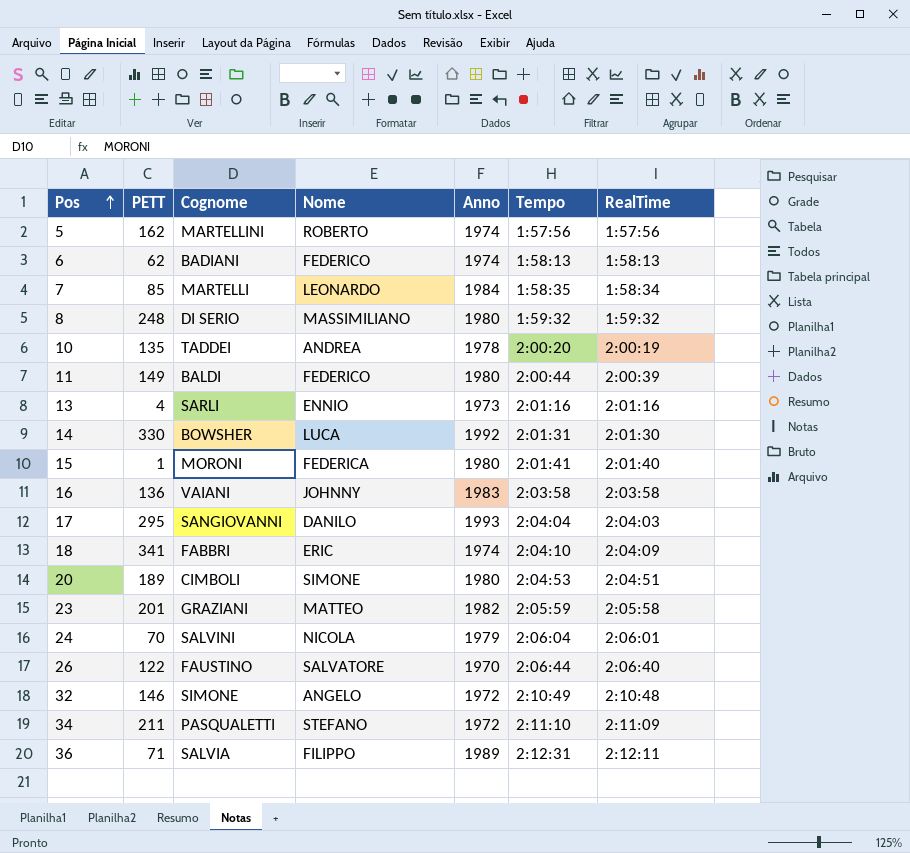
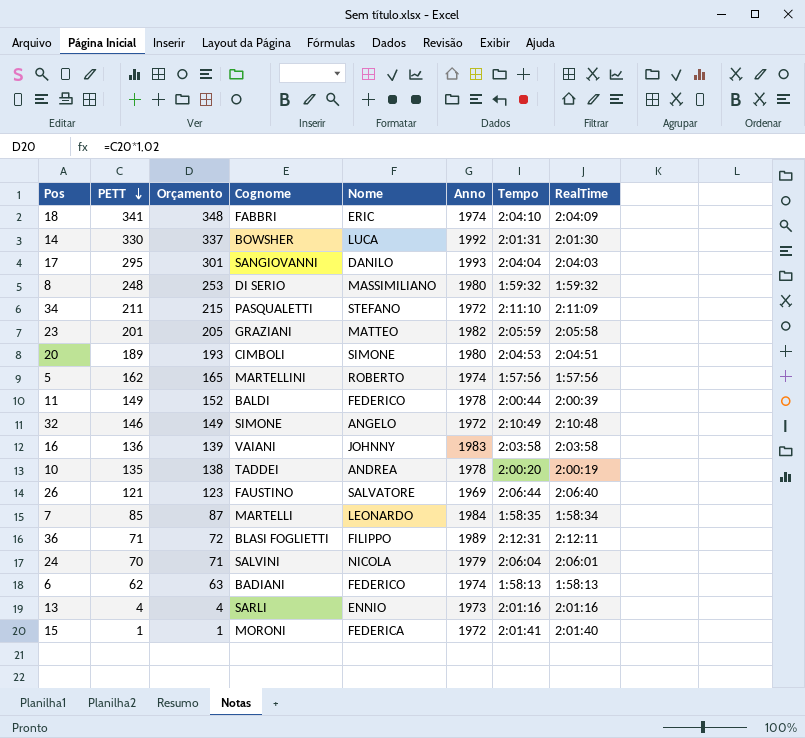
row order: Pos ascending -> PETT descending
column Orçamento | formula: none -> [PETT] * 1,02
11 | Anno: 1980 -> 1978
26 | PETT: 122 -> 121
26 | Anno: 1970 -> 1969
36 | Cognome: SALVIA -> BLASI FOGLIETTI
15 | Anno: 1980 -> 1972

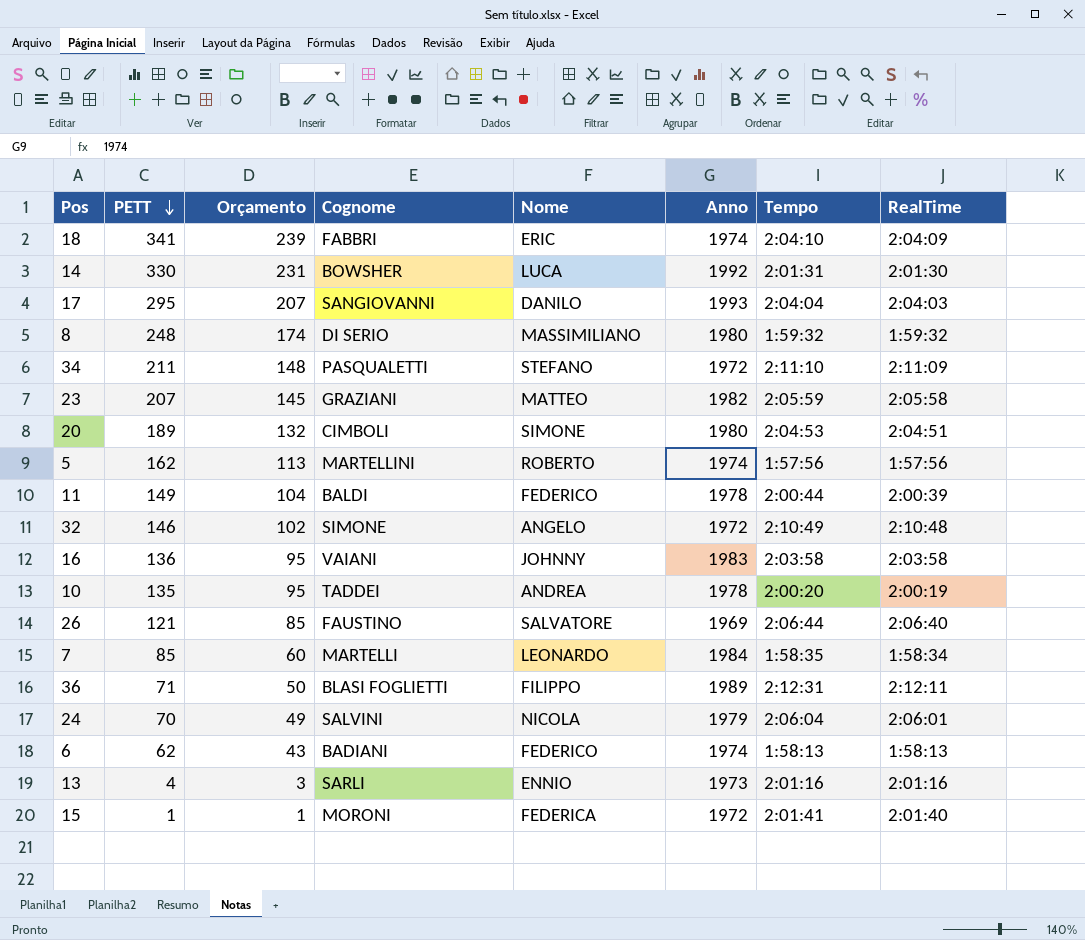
column Orçamento | formula: [PETT] * 1,02 -> [PETT] * 0,7
23 | PETT: 201 -> 207

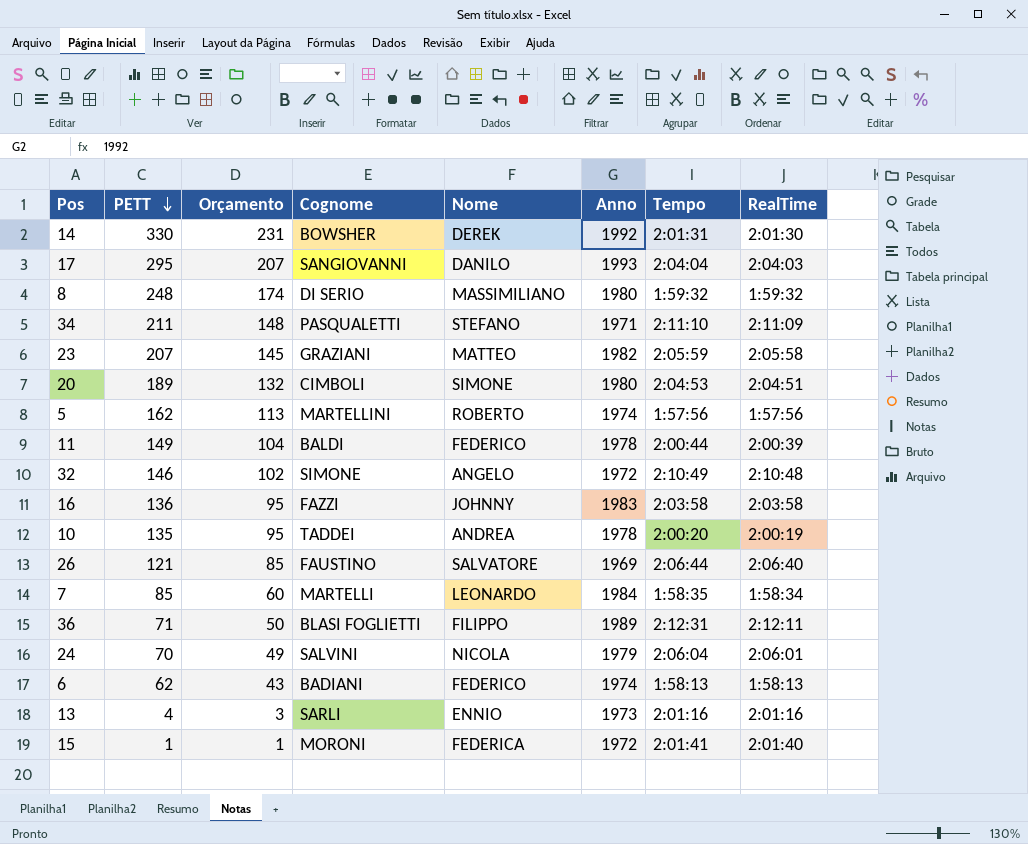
row 18: 341 | 239 | FABBRI | ERIC | 1974 | 2:04:10 | 2:04:09 -> none
14 | Nome: LUCA -> DEREK
34 | Anno: 1972 -> 1971
16 | Cognome: VAIANI -> FAZZI

